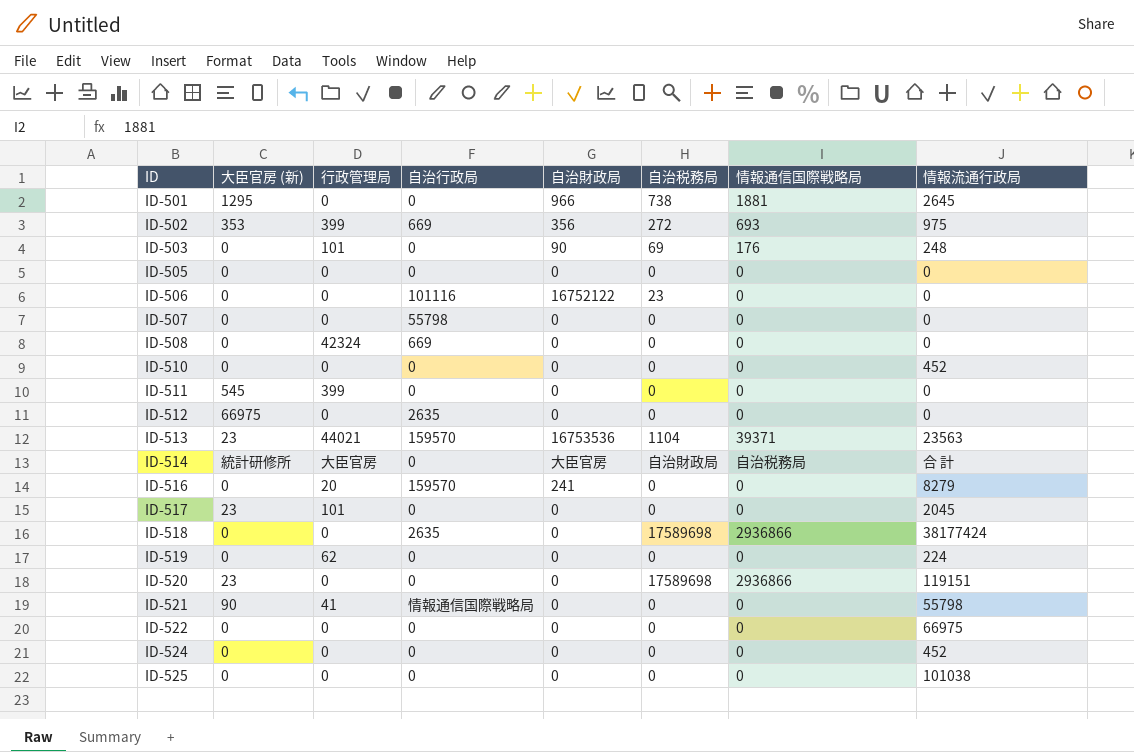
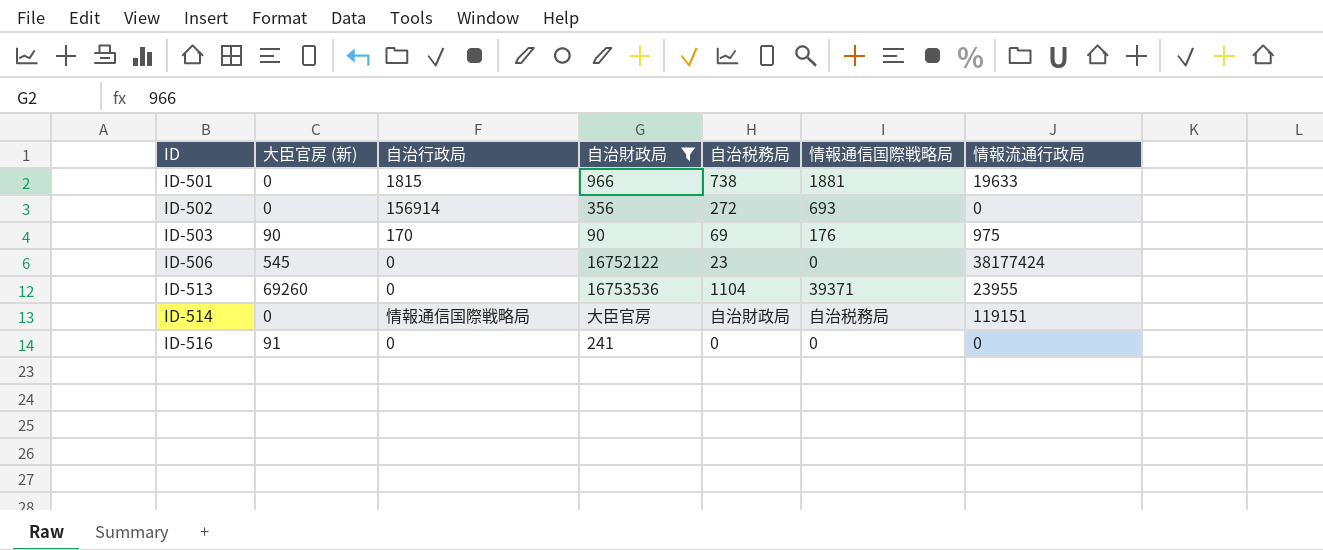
filter: none -> 自治財政局 != 0
column 行政管理局 | position: 3 -> none
ID-501 | 大臣官房 (新): 1295 -> 0
ID-501 | 自治行政局: 0 -> 1815
ID-501 | 情報流通行政局: 2645 -> 19633
ID-502 | 大臣官房 (新): 353 -> 0
ID-502 | 自治行政局: 669 -> 156914
ID-502 | 情報流通行政局: 975 -> 0
ID-503 | 大臣官房 (新): 0 -> 90
ID-503 | 自治行政局: 0 -> 170
ID-503 | 情報流通行政局: 248 -> 975
ID-506 | 大臣官房 (新): 0 -> 545
ID-506 | 自治行政局: 101116 -> 0
ID-506 | 情報流通行政局: 0 -> 38177424
ID-513 | 大臣官房 (新): 23 -> 69260
ID-513 | 自治行政局: 159570 -> 0
ID-513 | 情報流通行政局: 23563 -> 23955
ID-514 | 大臣官房 (新): 統計研修所 -> 0
ID-514 | 自治行政局: 0 -> 情報通信国際戦略局
ID-514 | 情報流通行政局: 合 計 -> 119151
ID-516 | 大臣官房 (新): 0 -> 91
ID-516 | 自治行政局: 159570 -> 0
ID-516 | 情報流通行政局: 8279 -> 0

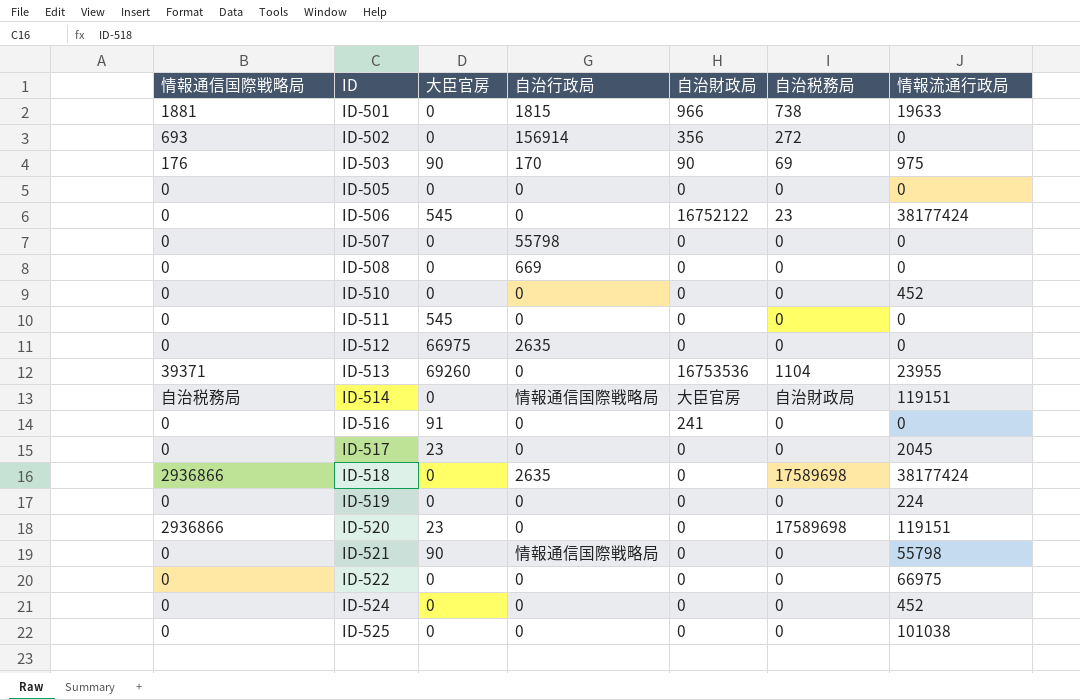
filter: 自治財政局 != 0 -> none
column 情報通信国際戦略局 | position: 6 -> 1
column name: 大臣官房 (新) -> 大臣官房

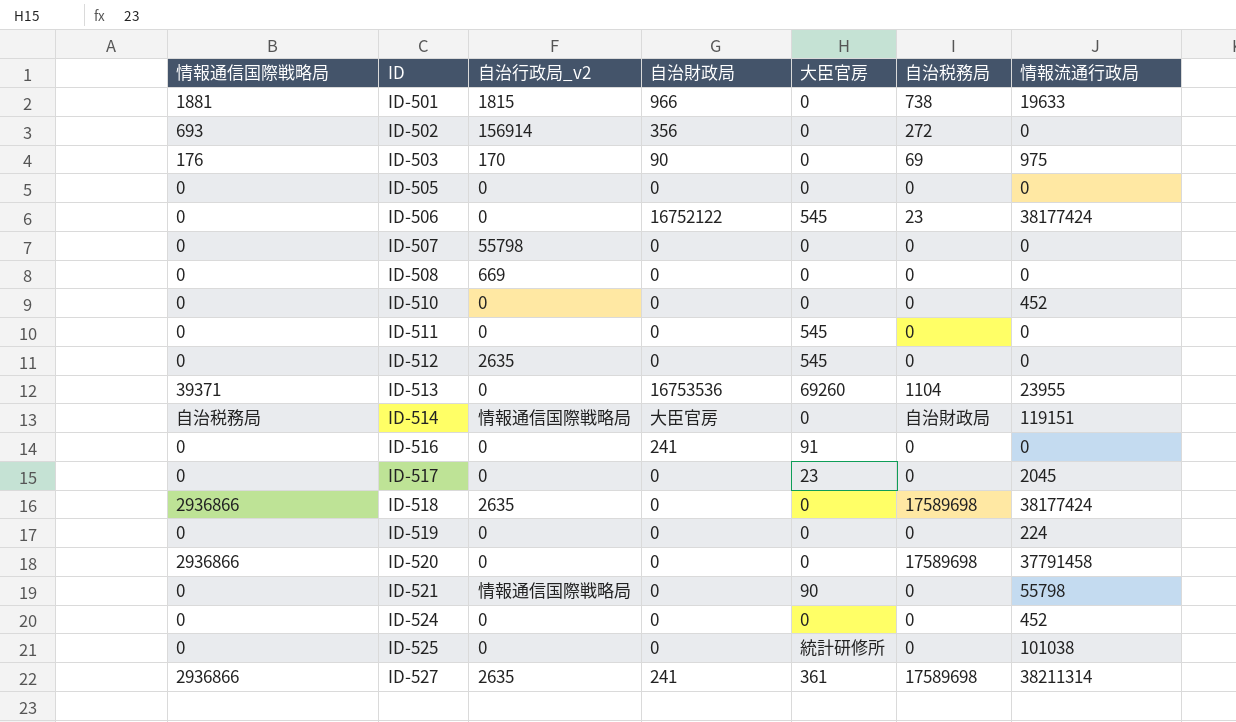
column name: 自治行政局 -> 自治行政局_v2
column 大臣官房 | position: 3 -> 5
row ID-522: 0 | 0 | 0 | 0 | 0 | 66975 -> none
ID-503 | 大臣官房: 90 -> 0
ID-512 | 大臣官房: 66975 -> 545
ID-520 | 大臣官房: 23 -> 0
ID-520 | 情報流通行政局: 119151 -> 37791458
ID-525 | 大臣官房: 0 -> 統計研修所
row ID-527: none -> 2936866 | 2635 | 241 | 361 | 17589698 | 38211314

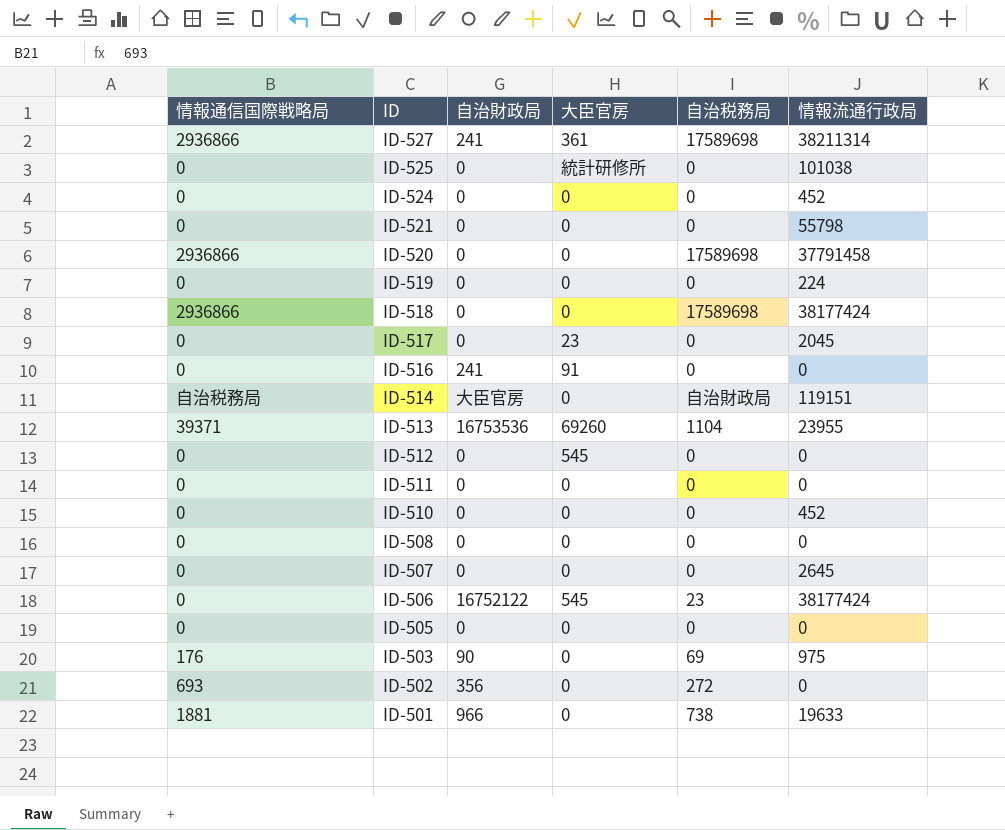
row order: ID ascending -> ID descending
column 自治行政局_v2 | position: 3 -> none
ID-521 | 大臣官房: 90 -> 0
ID-511 | 大臣官房: 545 -> 0
ID-507 | 情報流通行政局: 0 -> 2645

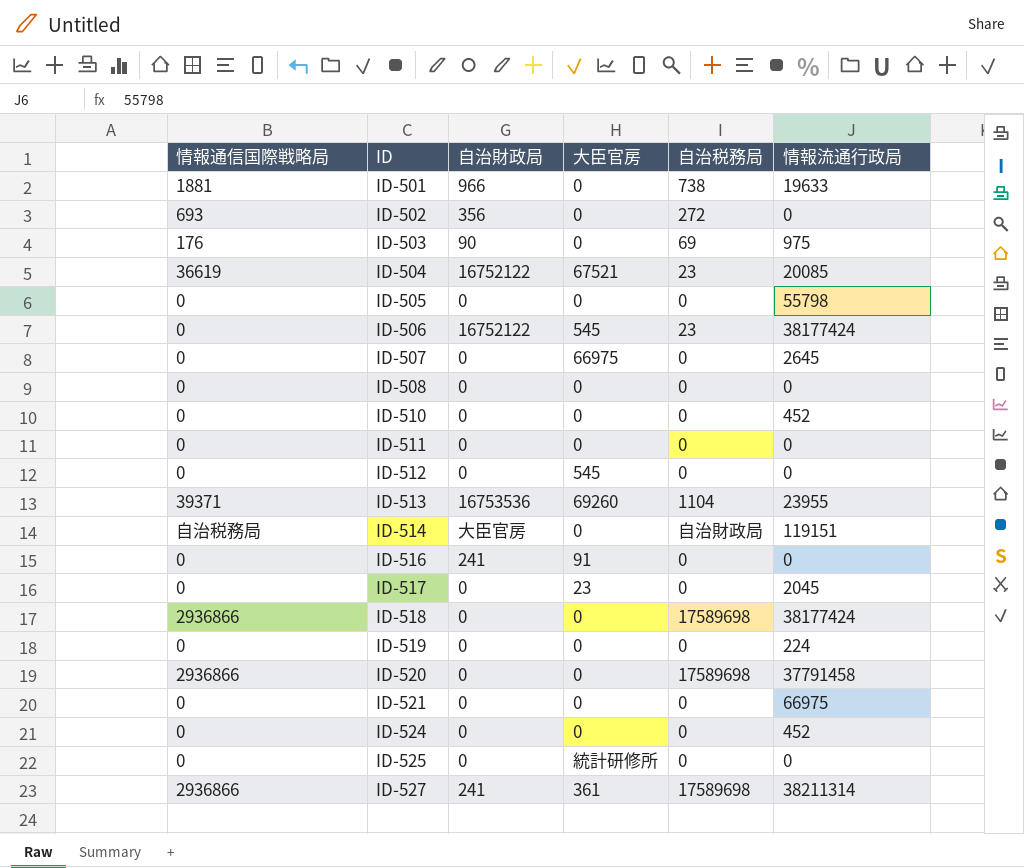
row order: ID descending -> ID ascending
row ID-504: none -> 36619 | 16752122 | 67521 | 23 | 20085
ID-505 | 情報流通行政局: 0 -> 55798
ID-507 | 大臣官房: 0 -> 66975
ID-521 | 情報流通行政局: 55798 -> 66975
ID-525 | 情報流通行政局: 101038 -> 0

